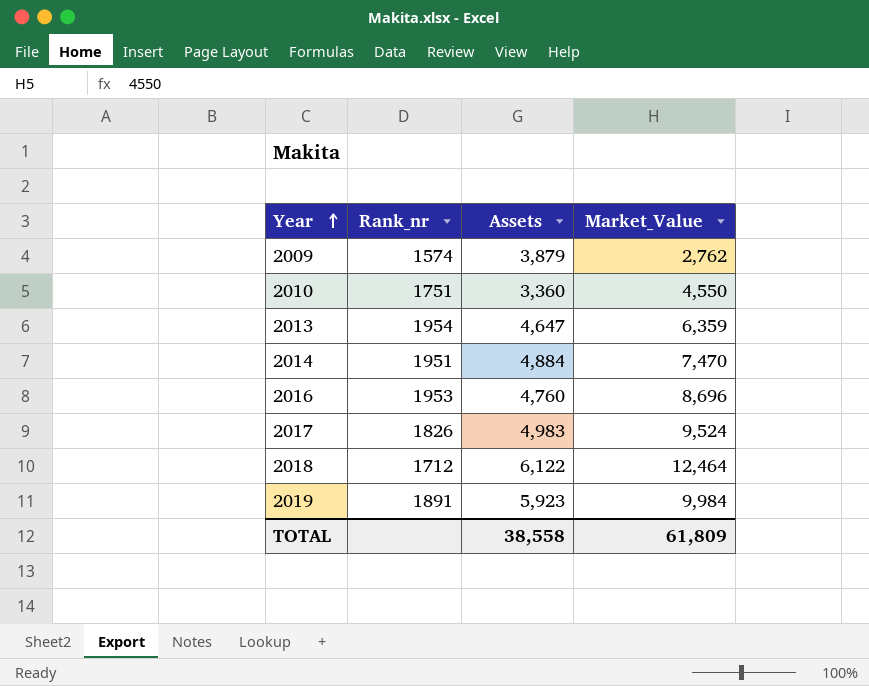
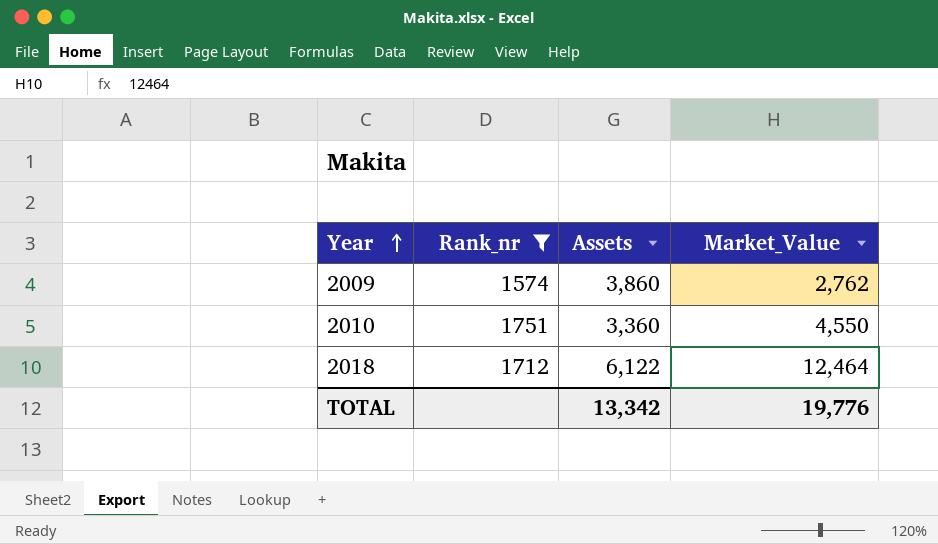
filter: none -> Rank_nr <= 1751
2009 | Assets: 3,879 -> 3,860
TOTAL | Assets: 38,558 -> 13,342
TOTAL | Market_Value: 61,809 -> 19,776

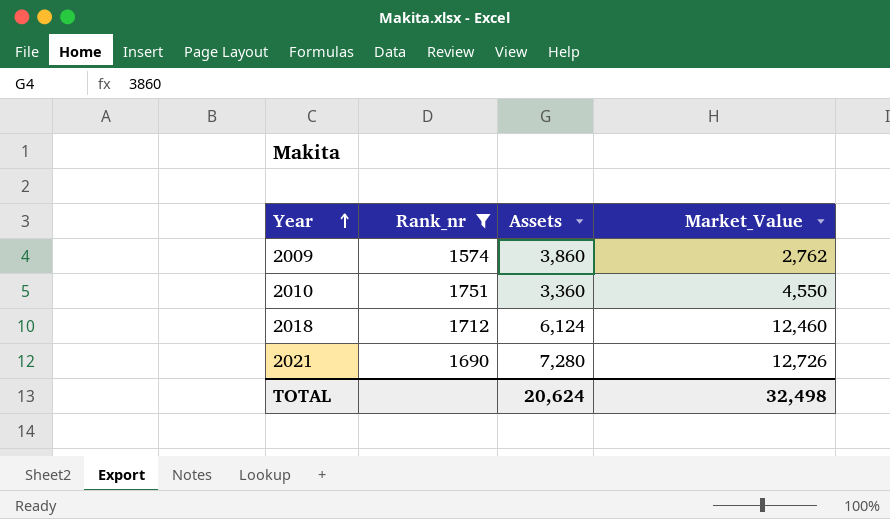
2018 | Assets: 6,122 -> 6,124
2018 | Market_Value: 12,464 -> 12,460
row 2021: none -> 1690 | 7,280 | 12,726
TOTAL | Assets: 13,342 -> 20,624
TOTAL | Market_Value: 19,776 -> 32,498

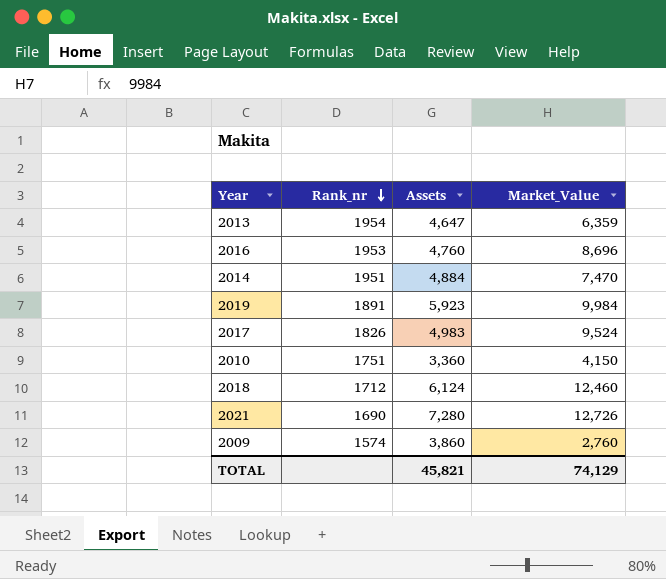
filter: Rank_nr <= 1751 -> none
row order: Year ascending -> Rank_nr descending
2010 | Market_Value: 4,550 -> 4,150
2009 | Market_Value: 2,762 -> 2,760
TOTAL | Assets: 20,624 -> 45,821
TOTAL | Market_Value: 32,498 -> 74,129

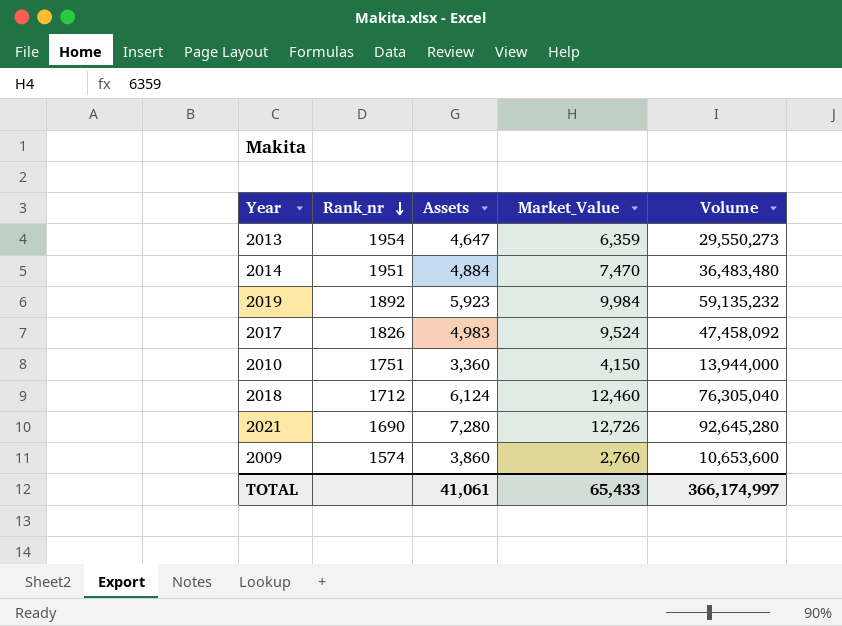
column Volume | formula: none -> [Assets] * [Market_Value]
row 2016: 1953 | 4,760 | 8,696 -> none
2019 | Rank_nr: 1891 -> 1892
TOTAL | Assets: 45,821 -> 41,061
TOTAL | Market_Value: 74,129 -> 65,433

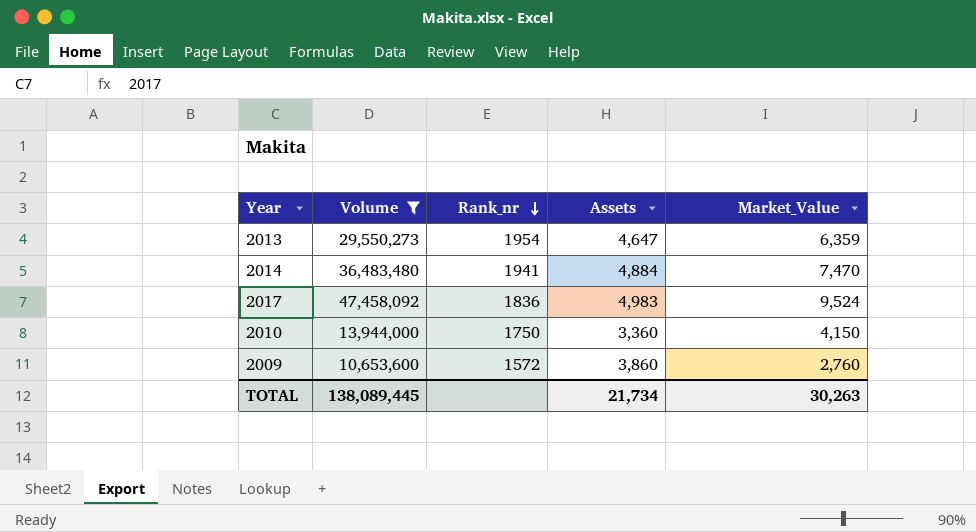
filter: none -> Volume <= 47,458,092
column Volume | position: 5 -> 2
2014 | Rank_nr: 1951 -> 1941
2017 | Rank_nr: 1826 -> 1836
2010 | Rank_nr: 1751 -> 1750
2009 | Rank_nr: 1574 -> 1572
TOTAL | Volume: 366,174,997 -> 138,089,445
TOTAL | Assets: 41,061 -> 21,734
TOTAL | Market_Value: 65,433 -> 30,263

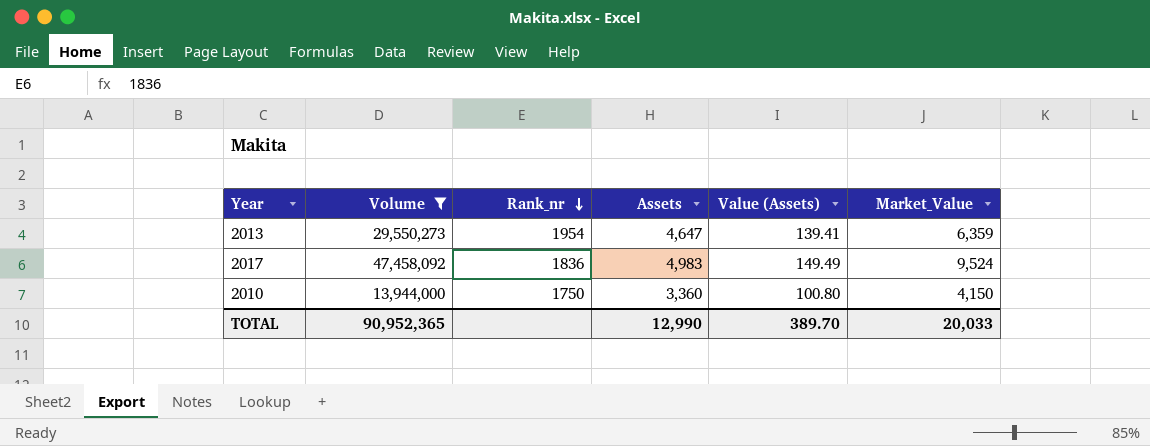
column Value (Assets) | formula: none -> [Assets] * 0.03
row 2014: 36,483,480 | 1941 | 4,884 | 7,470 -> none
row 2009: 10,653,600 | 1572 | 3,860 | 2,760 -> none
TOTAL | Volume: 138,089,445 -> 90,952,365
TOTAL | Assets: 21,734 -> 12,990
TOTAL | Market_Value: 30,263 -> 20,033

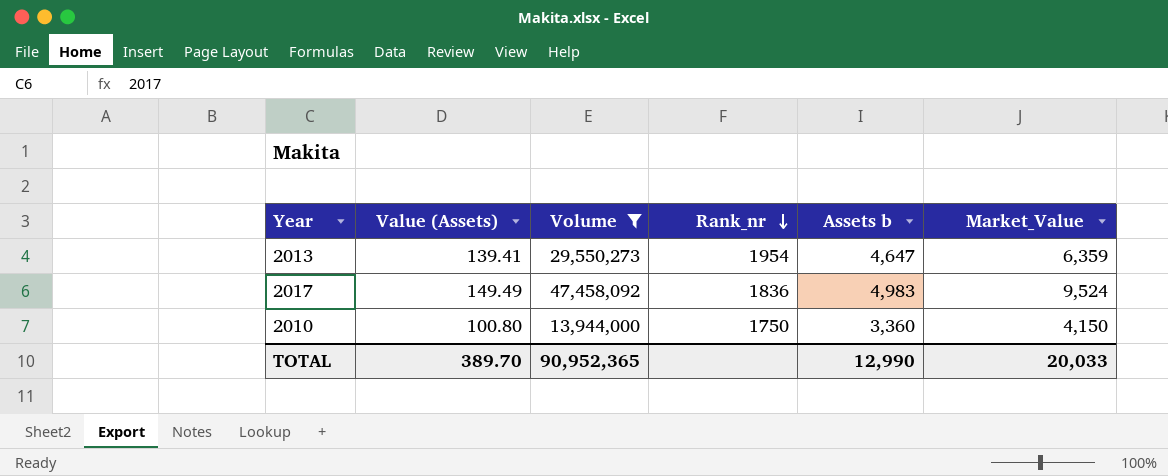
column Value (Assets) | position: 5 -> 2
column name: Assets -> Assets b

